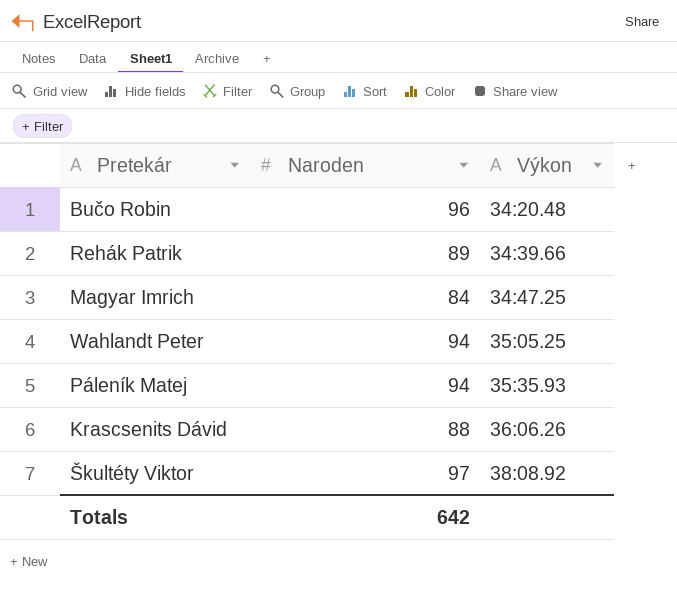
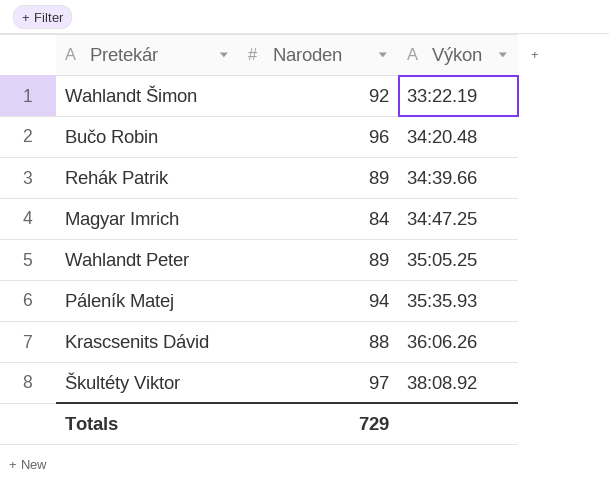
row Wahlandt Šimon: none -> 92 | 33:22.19
Wahlandt Peter | Naroden: 94 -> 89
Totals | Naroden: 642 -> 729

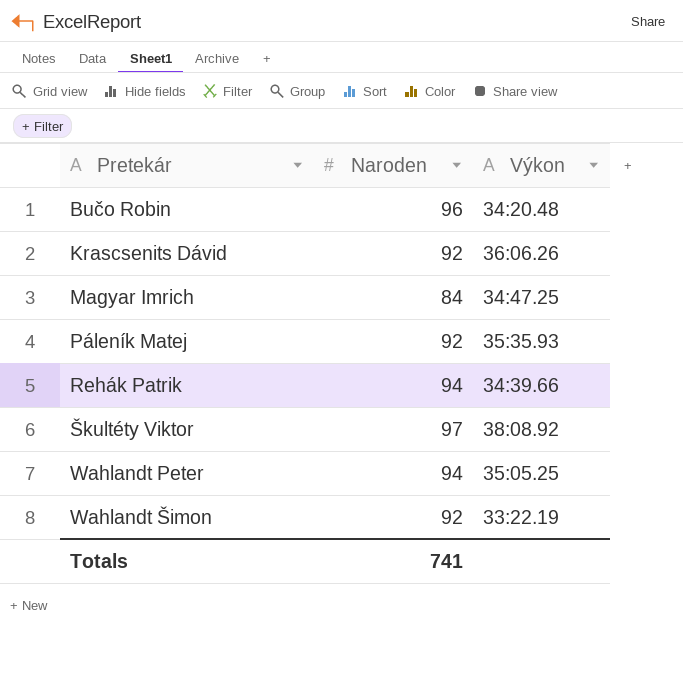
row order: Výkon ascending -> Pretekár ascending
Krascsenits Dávid | Naroden: 88 -> 92
Páleník Matej | Naroden: 94 -> 92
Rehák Patrik | Naroden: 89 -> 94
Wahlandt Peter | Naroden: 89 -> 94
Totals | Naroden: 729 -> 741

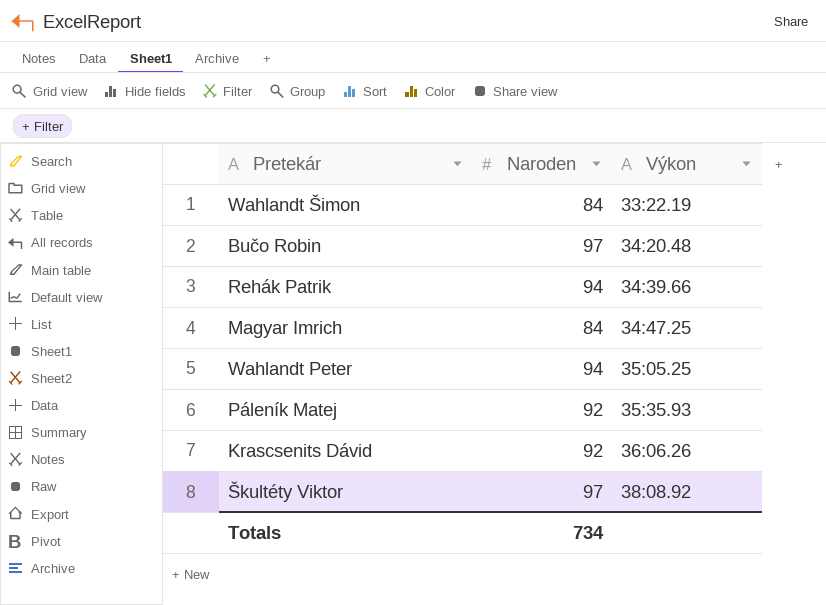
row order: Pretekár ascending -> Výkon ascending
Wahlandt Šimon | Naroden: 92 -> 84
Bučo Robin | Naroden: 96 -> 97
Totals | Naroden: 741 -> 734

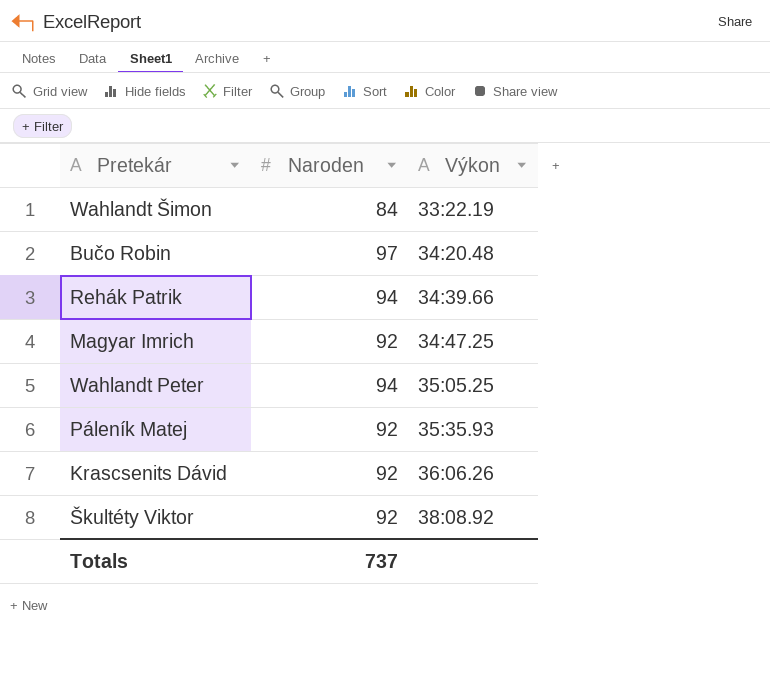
Magyar Imrich | Naroden: 84 -> 92
Škultéty Viktor | Naroden: 97 -> 92
Totals | Naroden: 734 -> 737

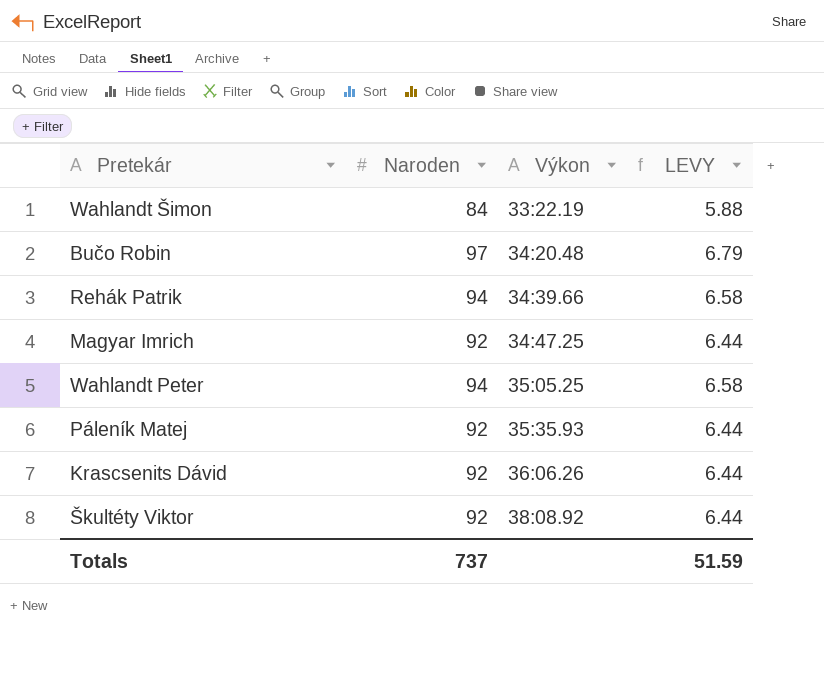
column LEVY | formula: none -> [Naroden] * 0.07

